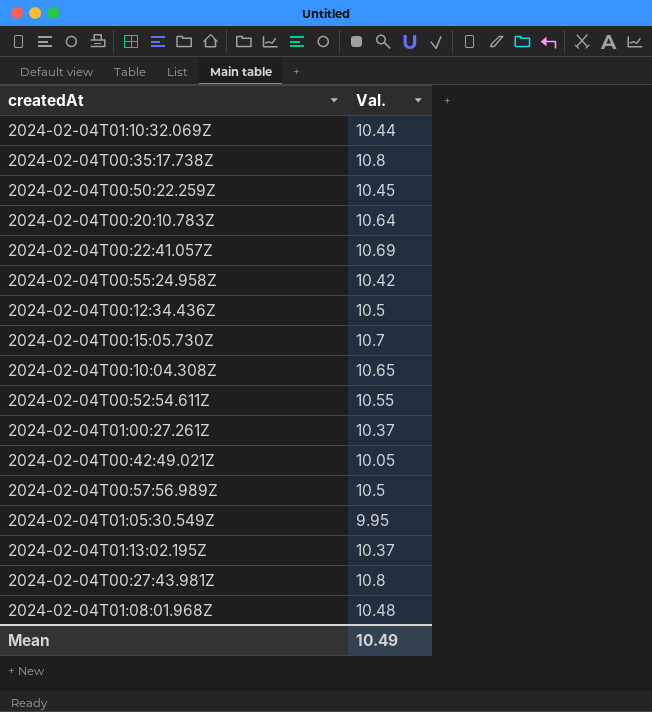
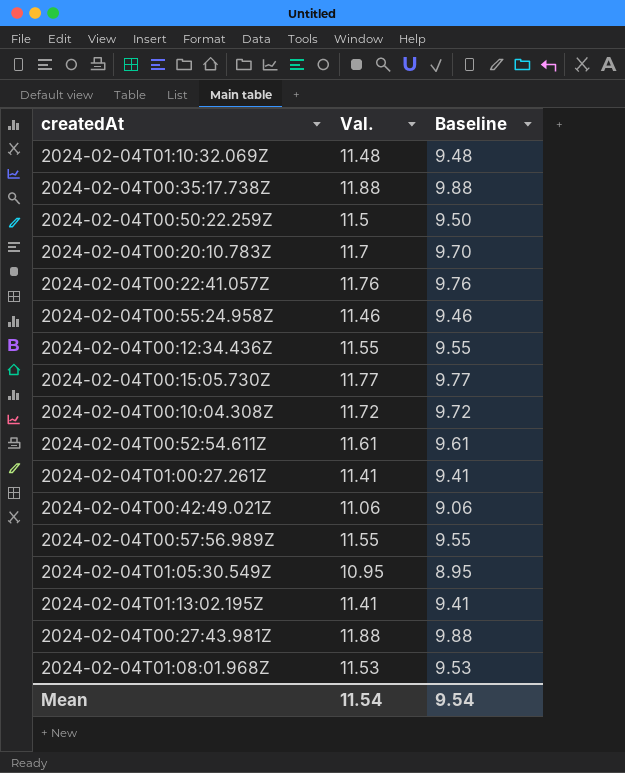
column Baseline | formula: none -> [Val.] - 2
2024-02-04T01:10:32.069Z | Val.: 10.44 -> 11.48
2024-02-04T00:35:17.738Z | Val.: 10.8 -> 11.88
2024-02-04T00:50:22.259Z | Val.: 10.45 -> 11.5
2024-02-04T00:20:10.783Z | Val.: 10.64 -> 11.7
2024-02-04T00:22:41.057Z | Val.: 10.69 -> 11.76
2024-02-04T00:55:24.958Z | Val.: 10.42 -> 11.46
2024-02-04T00:12:34.436Z | Val.: 10.5 -> 11.55
2024-02-04T00:15:05.730Z | Val.: 10.7 -> 11.77
2024-02-04T00:10:04.308Z | Val.: 10.65 -> 11.72
2024-02-04T00:52:54.611Z | Val.: 10.55 -> 11.61
2024-02-04T01:00:27.261Z | Val.: 10.37 -> 11.41
2024-02-04T00:42:49.021Z | Val.: 10.05 -> 11.06
2024-02-04T00:57:56.989Z | Val.: 10.5 -> 11.55
2024-02-04T01:05:30.549Z | Val.: 9.95 -> 10.95
2024-02-04T01:13:02.195Z | Val.: 10.37 -> 11.41
2024-02-04T00:27:43.981Z | Val.: 10.8 -> 11.88
2024-02-04T01:08:01.968Z | Val.: 10.48 -> 11.53
Mean | Val.: 10.49 -> 11.54

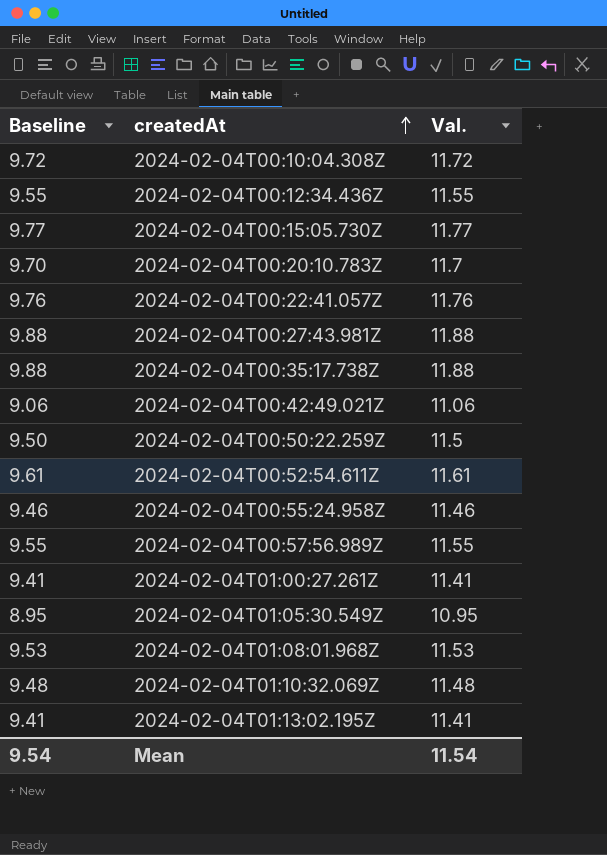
row order: none -> createdAt ascending
column Baseline | position: 3 -> 1

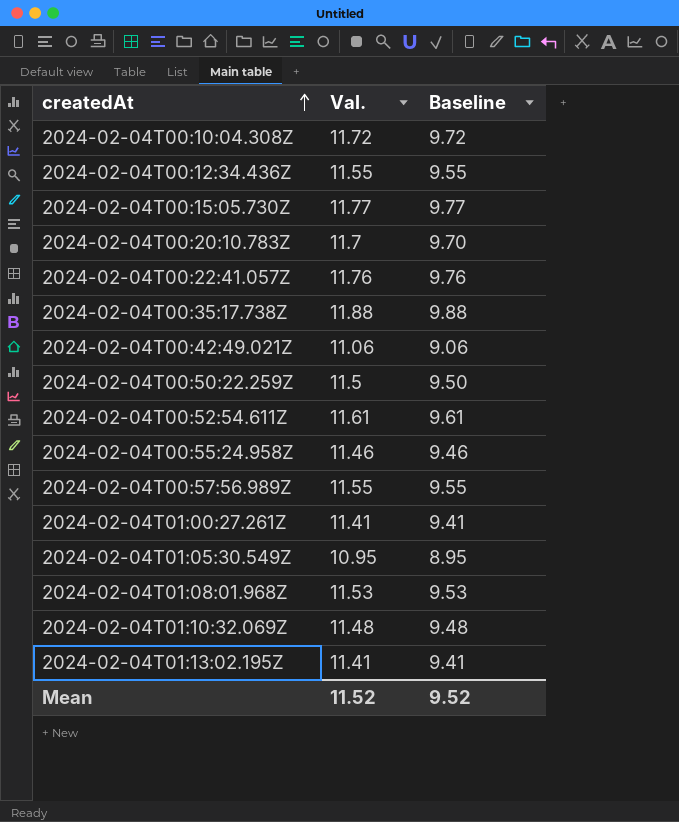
column Baseline | position: 1 -> 3
row 2024-02-04T00:27:43.981Z: 9.88 | 11.88 -> none
Mean | Val.: 11.54 -> 11.52
Mean | Baseline: 9.54 -> 9.52

